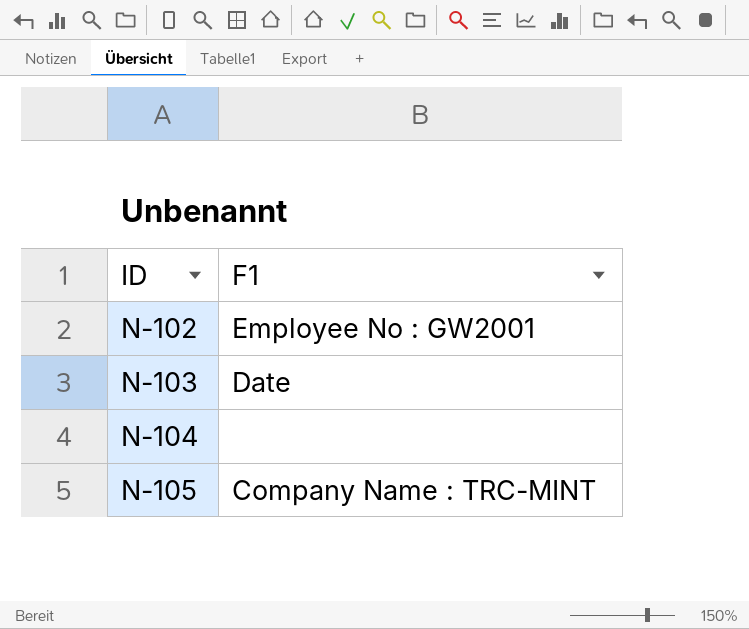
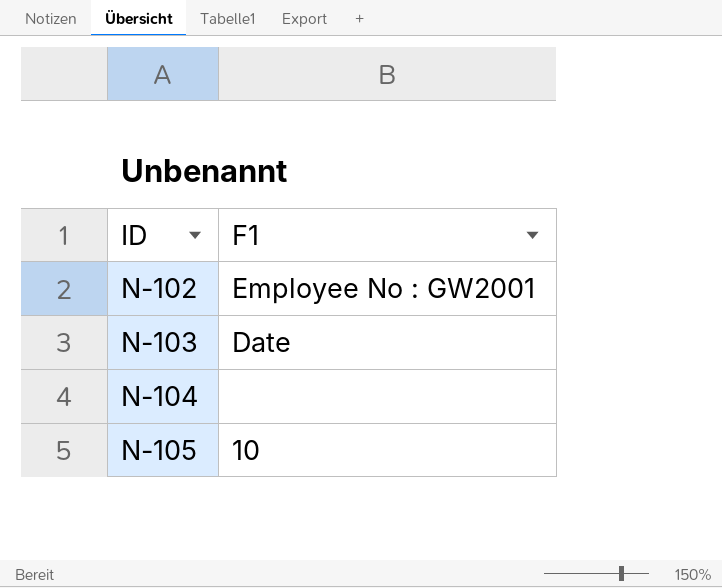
N-105 | F1: Company Name : TRC-MINT -> 10

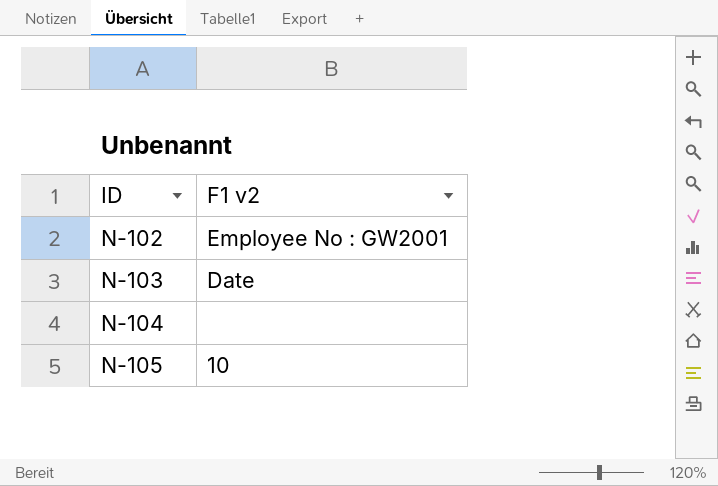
column name: F1 -> F1 v2

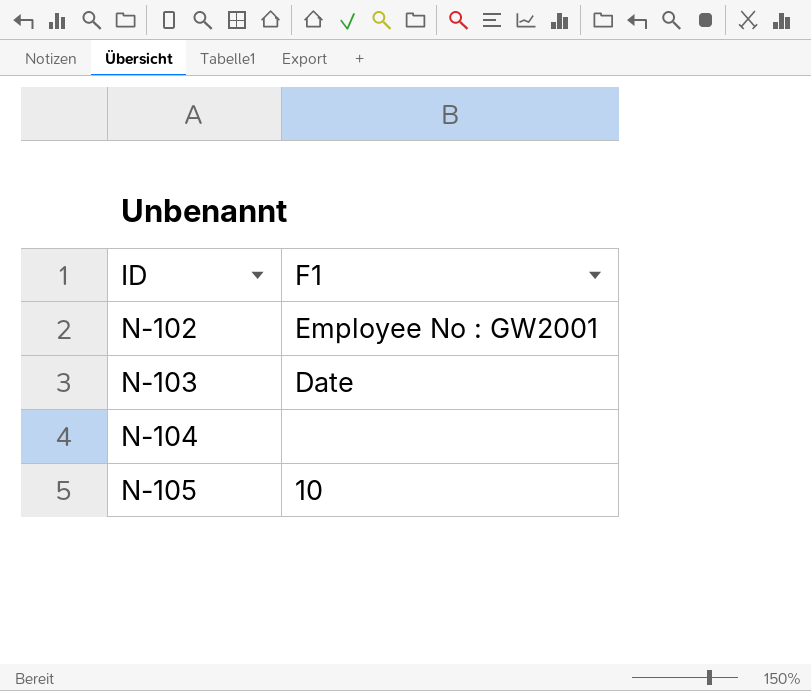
column name: F1 v2 -> F1

